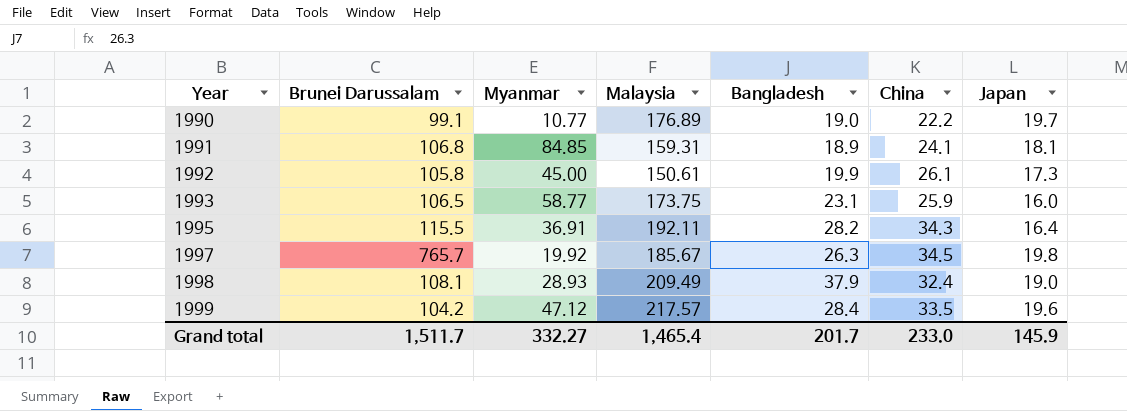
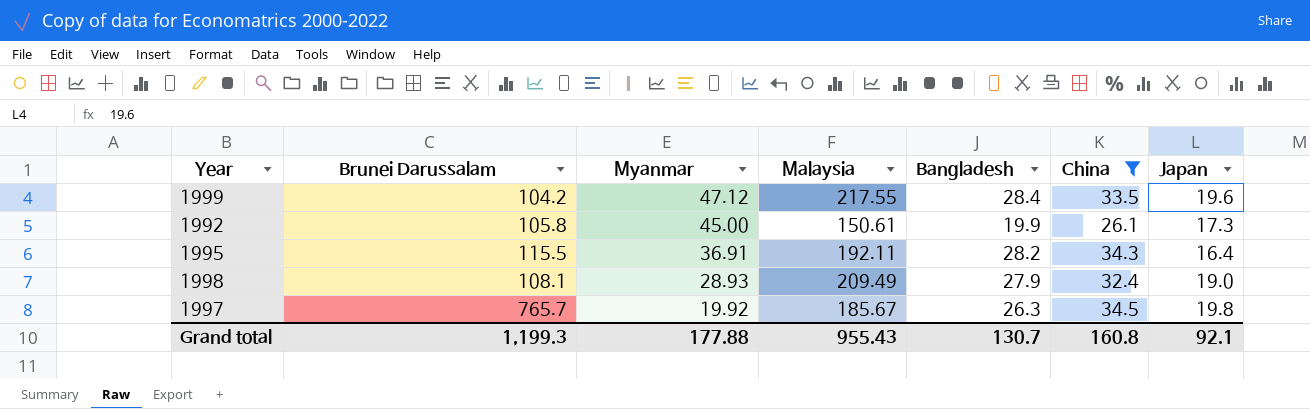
filter: none -> China >= 26.1
row order: Year ascending -> Myanmar descending
1999 | Malaysia: 217.57 -> 217.55
1998 | Bangladesh: 37.9 -> 27.9
Grand total | Brunei Darussalam: 1,511.7 -> 1,199.3
Grand total | Myanmar: 332.27 -> 177.88
Grand total | Malaysia: 1,465.4 -> 955.43
Grand total | Bangladesh: 201.7 -> 130.7
Grand total | China: 233.0 -> 160.8
Grand total | Japan: 145.9 -> 92.1

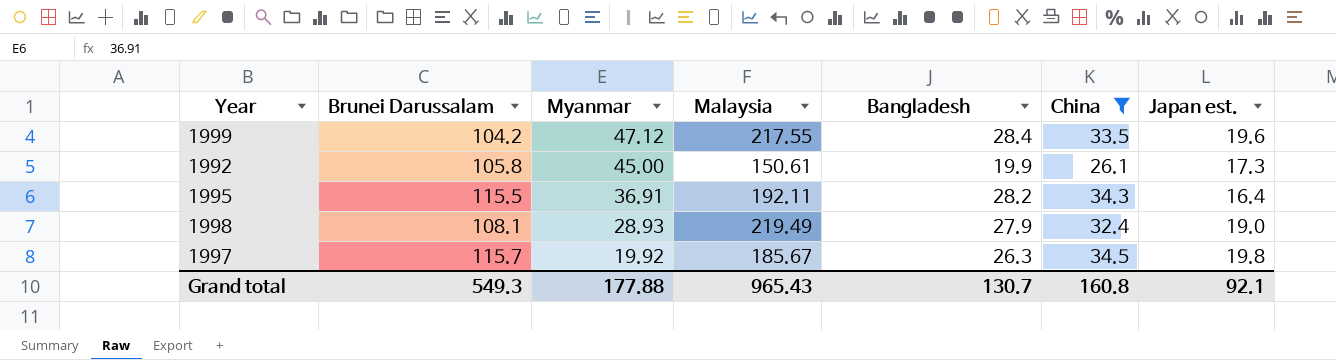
column name: Japan -> Japan est.
1998 | Malaysia: 209.49 -> 219.49
1997 | Brunei Darussalam: 765.7 -> 115.7
Grand total | Brunei Darussalam: 1,199.3 -> 549.3
Grand total | Malaysia: 955.43 -> 965.43

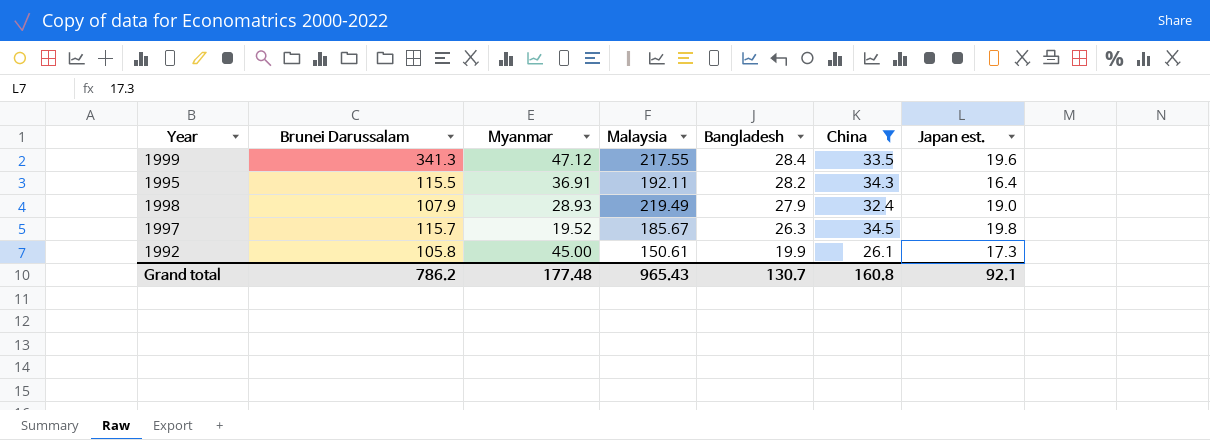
row order: Myanmar descending -> Bangladesh descending
1999 | Brunei Darussalam: 104.2 -> 341.3
1998 | Brunei Darussalam: 108.1 -> 107.9
1997 | Myanmar: 19.92 -> 19.52
Grand total | Brunei Darussalam: 549.3 -> 786.2
Grand total | Myanmar: 177.88 -> 177.48

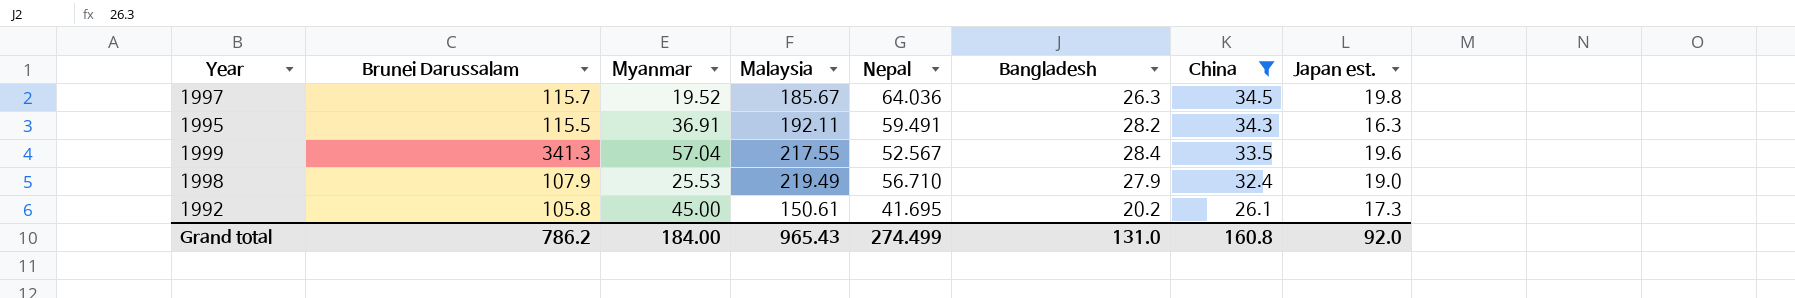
row order: Bangladesh descending -> China descending
column Nepal | position: none -> 5
1995 | Japan est.: 16.4 -> 16.3
1999 | Myanmar: 47.12 -> 57.04
1998 | Myanmar: 28.93 -> 25.53
1992 | Bangladesh: 19.9 -> 20.2
Grand total | Myanmar: 177.48 -> 184.00
Grand total | Bangladesh: 130.7 -> 131.0
Grand total | Japan est.: 92.1 -> 92.0

